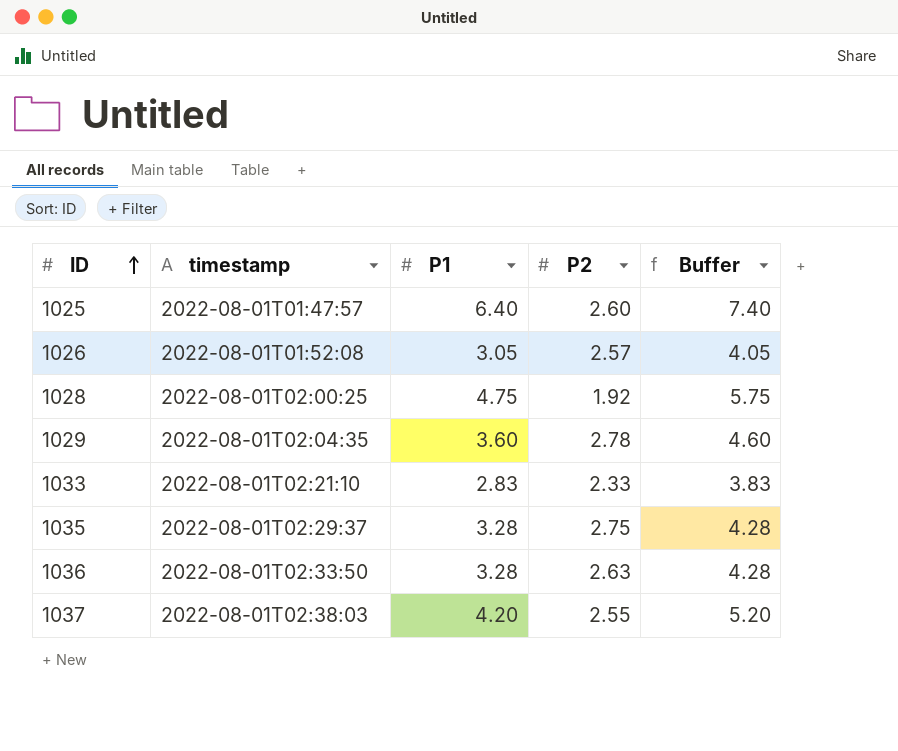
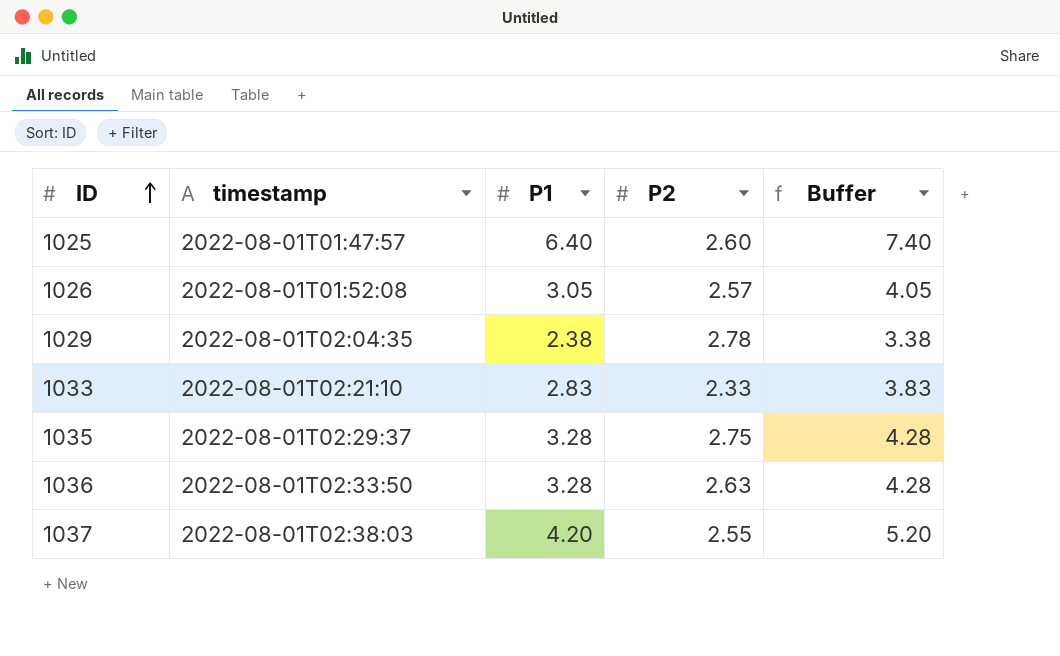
row 1028: 2022-08-01T02:00:25 | 4.75 | 1.92 | 5.75 -> none
1029 | P1: 3.60 -> 2.38
1029 | Buffer: 4.60 -> 3.38

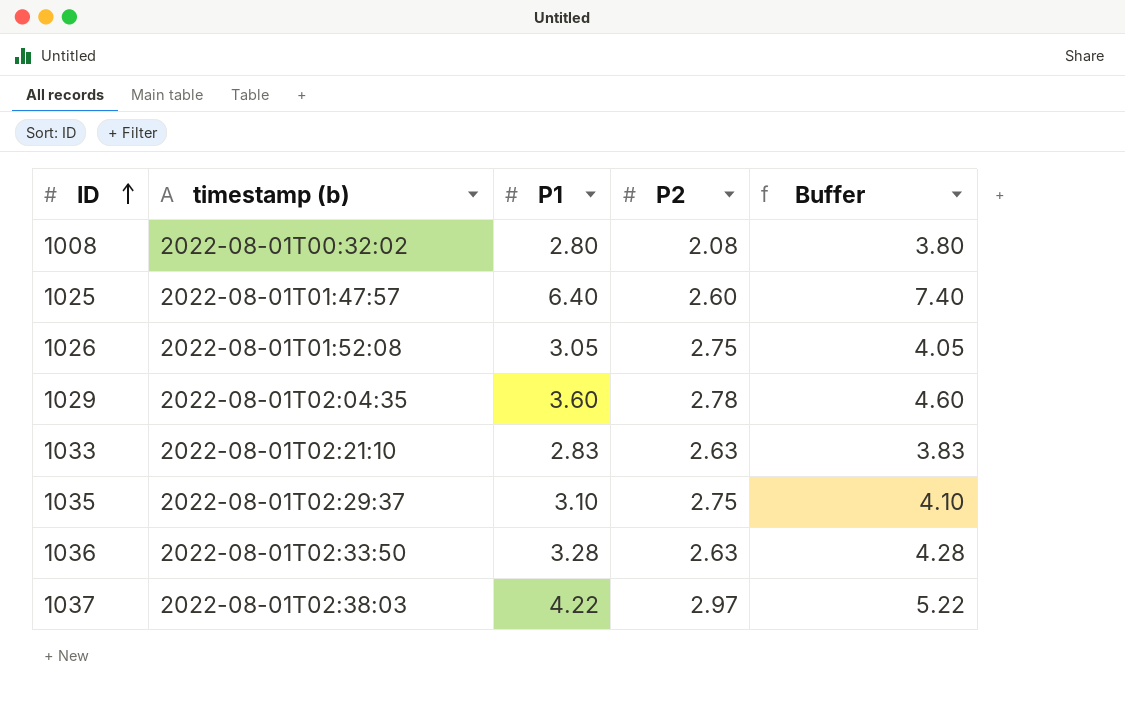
column name: timestamp -> timestamp (b)
row 1008: none -> 2022-08-01T00:32:02 | 2.80 | 2.08 | 3.80
1026 | P2: 2.57 -> 2.75
1029 | P1: 2.38 -> 3.60
1029 | Buffer: 3.38 -> 4.60
1033 | P2: 2.33 -> 2.63
1035 | P1: 3.28 -> 3.10
1035 | Buffer: 4.28 -> 4.10
1037 | P1: 4.20 -> 4.22
1037 | P2: 2.55 -> 2.97
1037 | Buffer: 5.20 -> 5.22

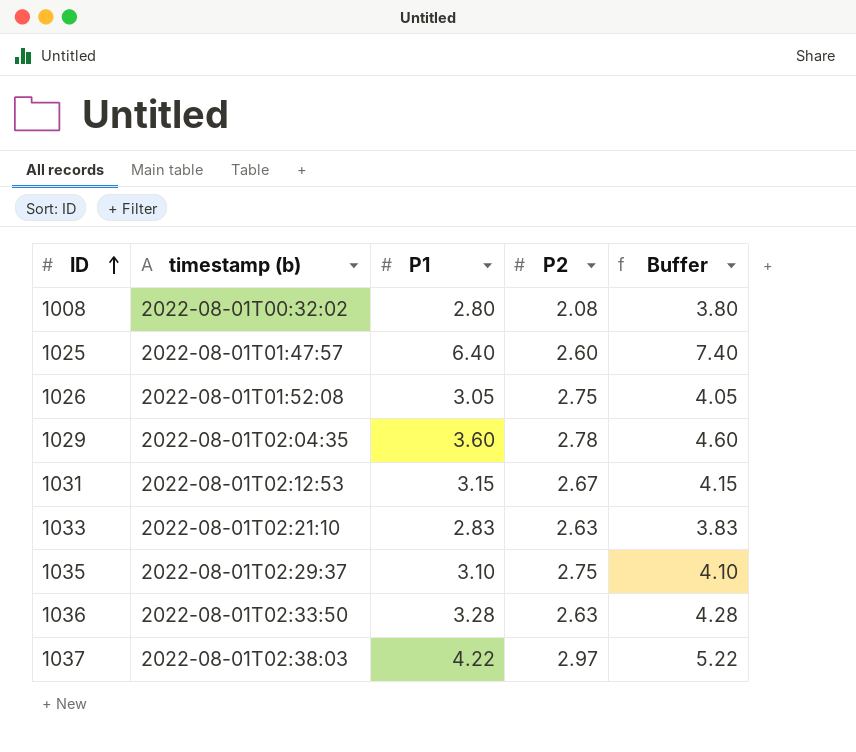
row 1031: none -> 2022-08-01T02:12:53 | 3.15 | 2.67 | 4.15

